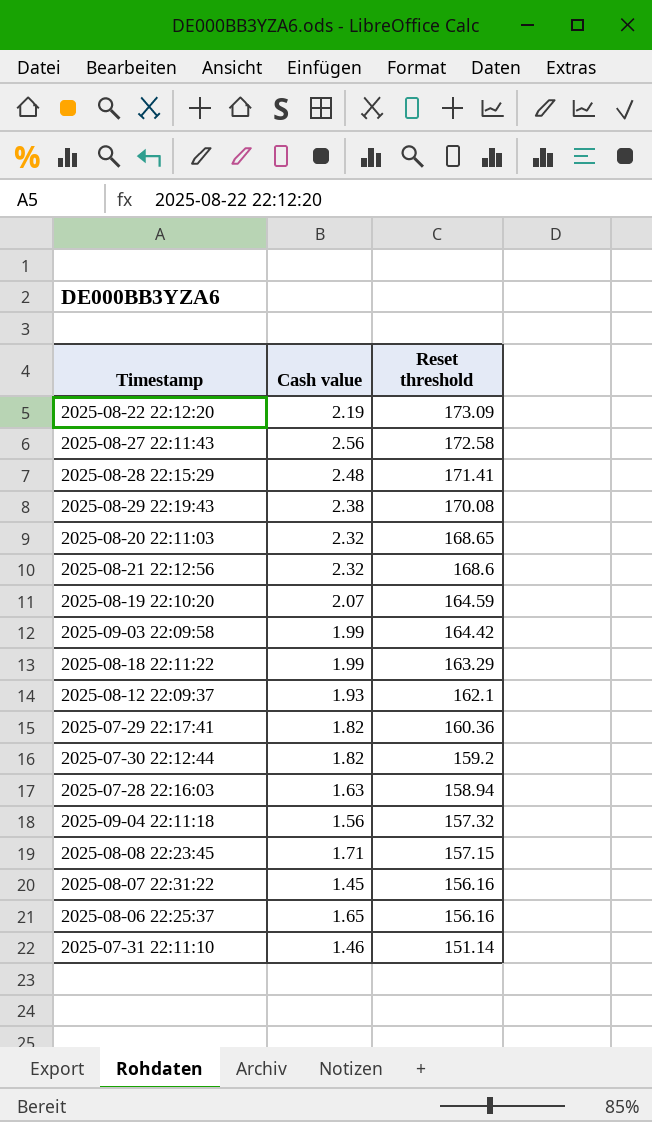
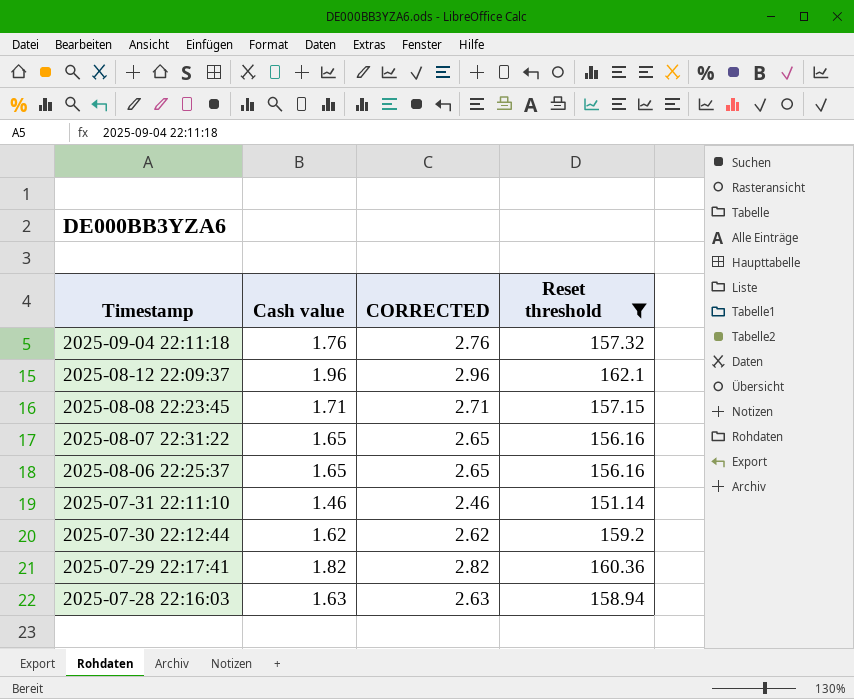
filter: none -> Reset threshold <= 162.1
row order: Reset threshold descending -> Timestamp descending
column CORRECTED | formula: none -> [Cash value] + 1
2025-09-04 22:11:18 | Cash value: 1.56 -> 1.76
2025-08-12 22:09:37 | Cash value: 1.93 -> 1.96
2025-08-07 22:31:22 | Cash value: 1.45 -> 1.65
2025-07-30 22:12:44 | Cash value: 1.82 -> 1.62

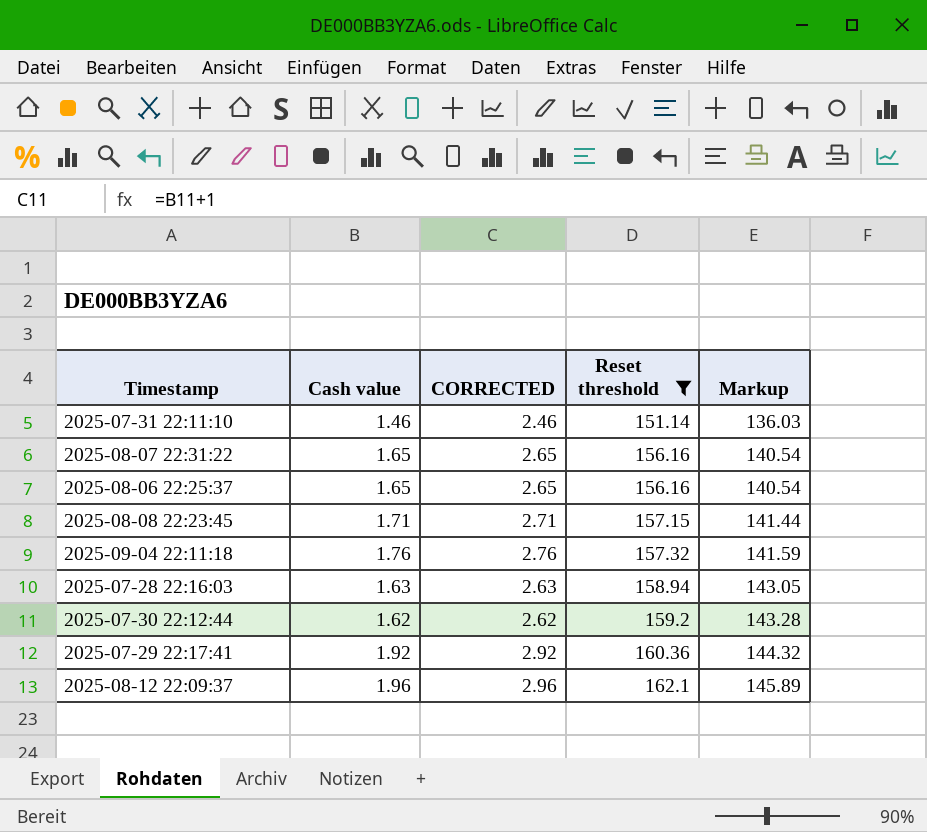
row order: Timestamp descending -> Reset threshold ascending
column Markup | formula: none -> [Reset threshold] * 0.9
2025-07-29 22:17:41 | Cash value: 1.82 -> 1.92
2025-07-29 22:17:41 | CORRECTED: 2.82 -> 2.92

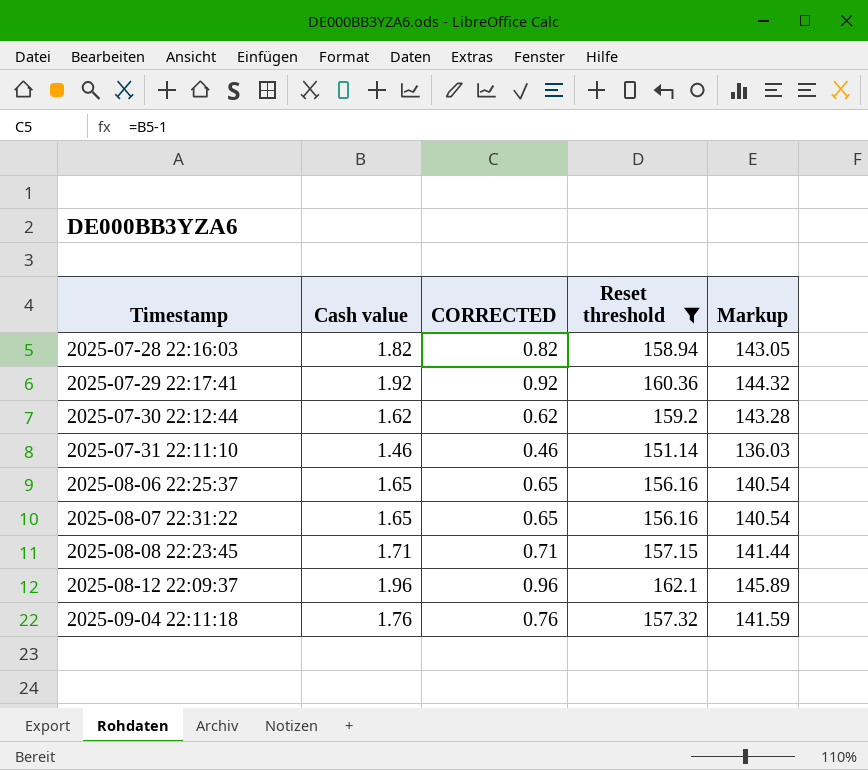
row order: Reset threshold ascending -> Timestamp ascending
column CORRECTED | formula: [Cash value] + 1 -> [Cash value] - 1
2025-07-28 22:16:03 | Cash value: 1.63 -> 1.82

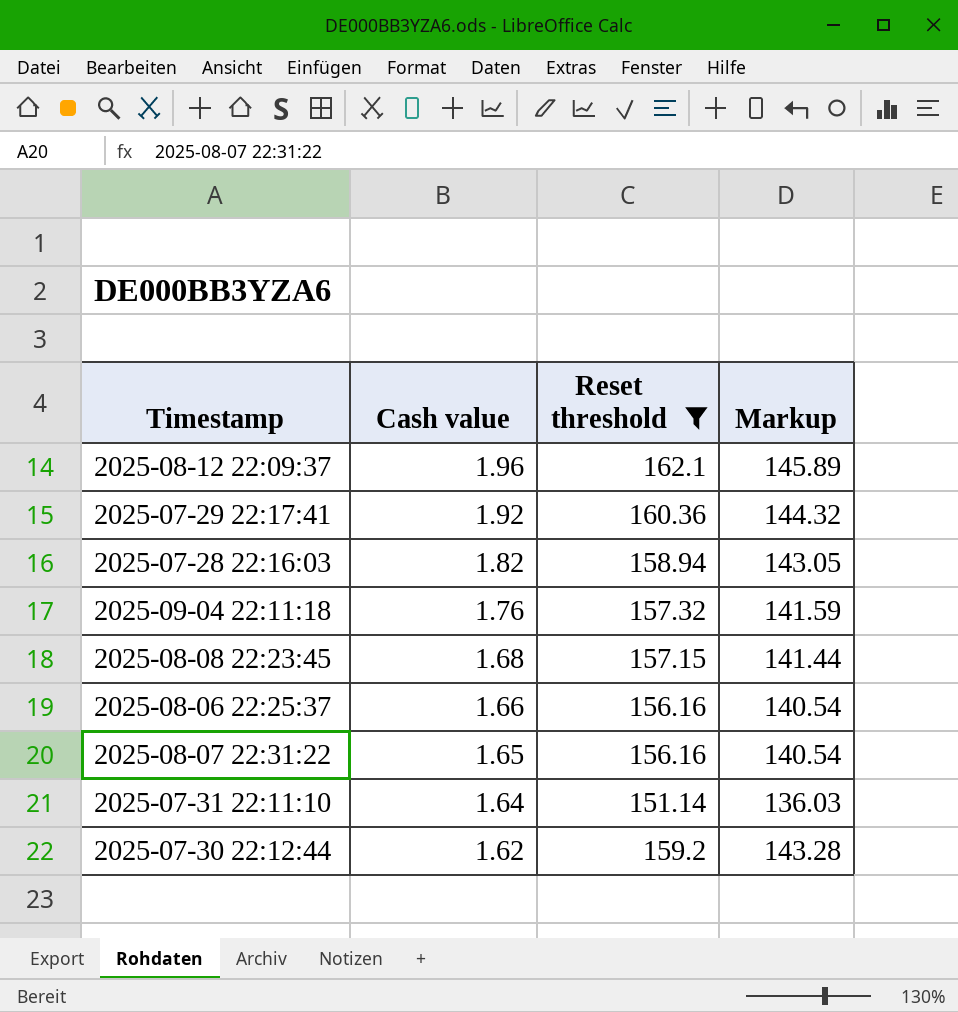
row order: Timestamp ascending -> Cash value descending
column CORRECTED | formula: [Cash value] - 1 -> none
2025-08-08 22:23:45 | Cash value: 1.71 -> 1.68
2025-08-06 22:25:37 | Cash value: 1.65 -> 1.66
2025-07-31 22:11:10 | Cash value: 1.46 -> 1.64

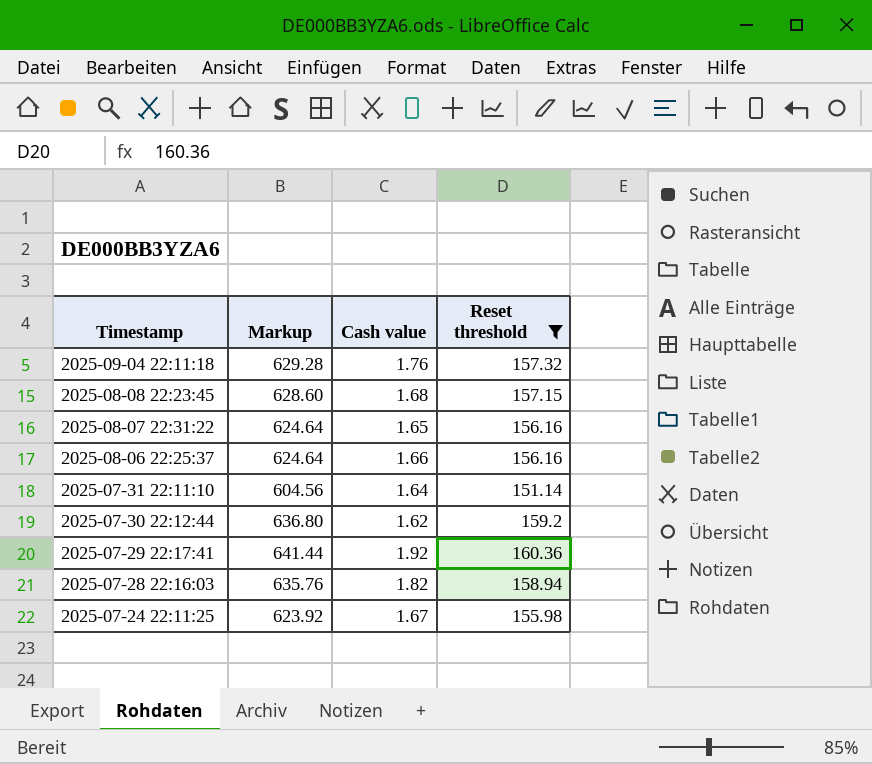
row order: Cash value descending -> Timestamp descending
column Markup | formula: [Reset threshold] * 0.9 -> [Reset threshold] * 4
column Markup | position: 4 -> 2
row 2025-08-12 22:09:37: 1.96 | 162.1 | 145.89 -> none
row 2025-07-24 22:11:25: none -> 623.92 | 1.67 | 155.98

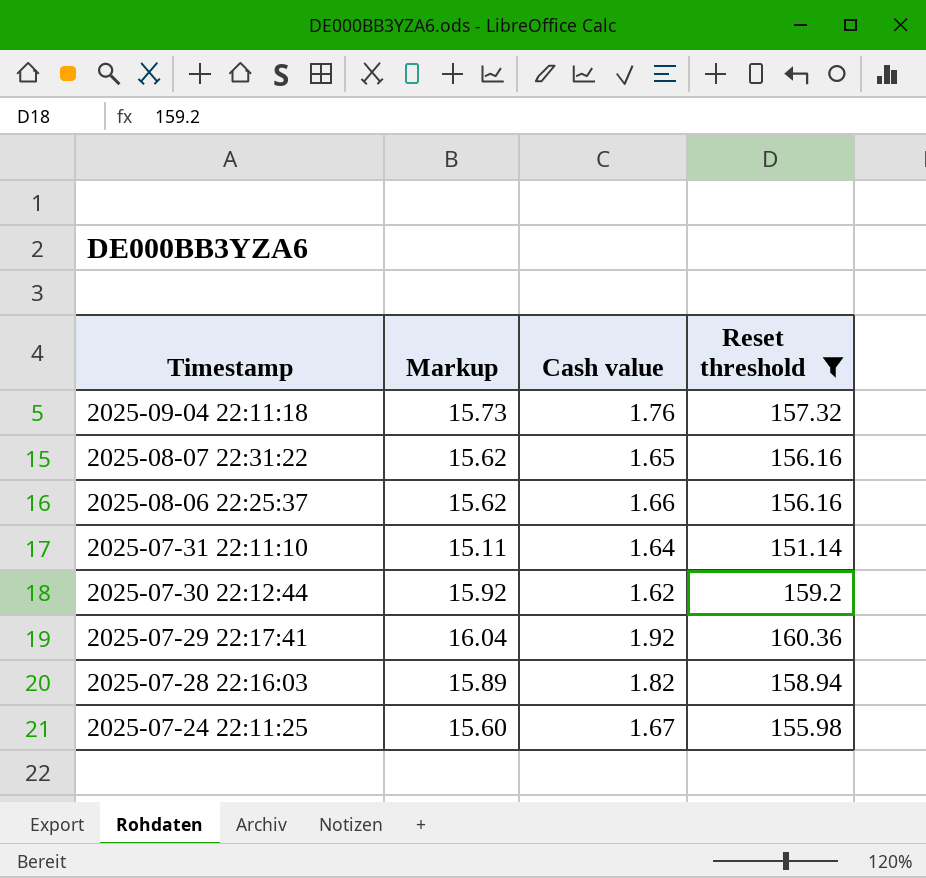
column Markup | formula: [Reset threshold] * 4 -> [Reset threshold] * 0.1
row 2025-08-08 22:23:45: 628.60 | 1.68 | 157.15 -> none

